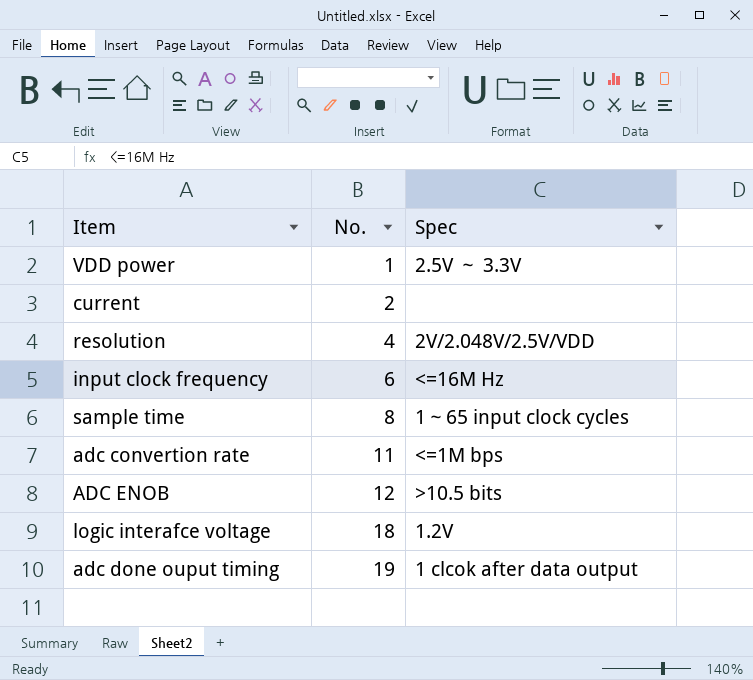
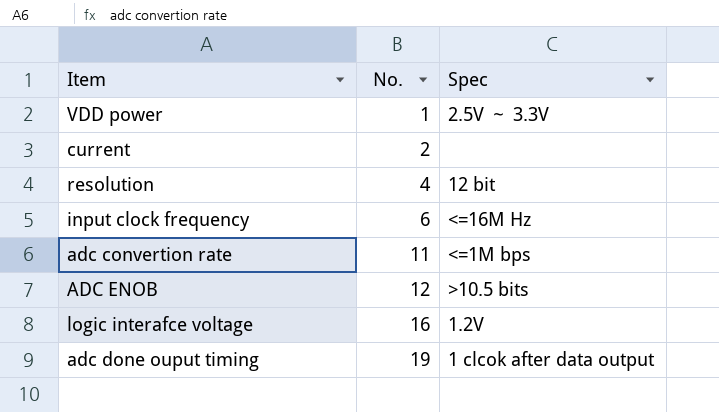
row sample time: 8 | 1～65 input clock cycles -> none
resolution | Spec: 2V/2.048V/2.5V/VDD -> 12 bit
logic interafce voltage | No.: 18 -> 16

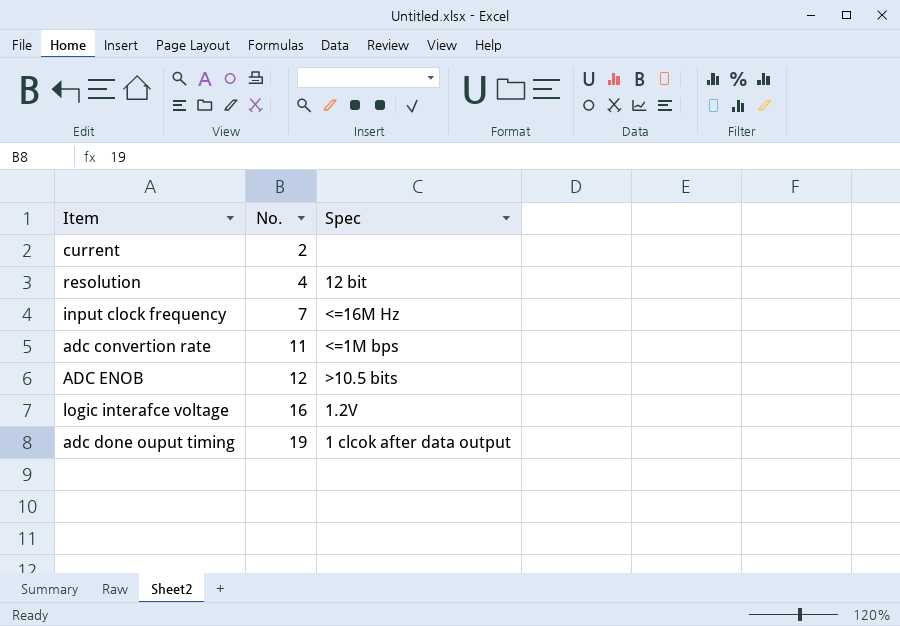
row VDD power: 1 | 2.5V ～ 3.3V -> none
input clock frequency | No.: 6 -> 7

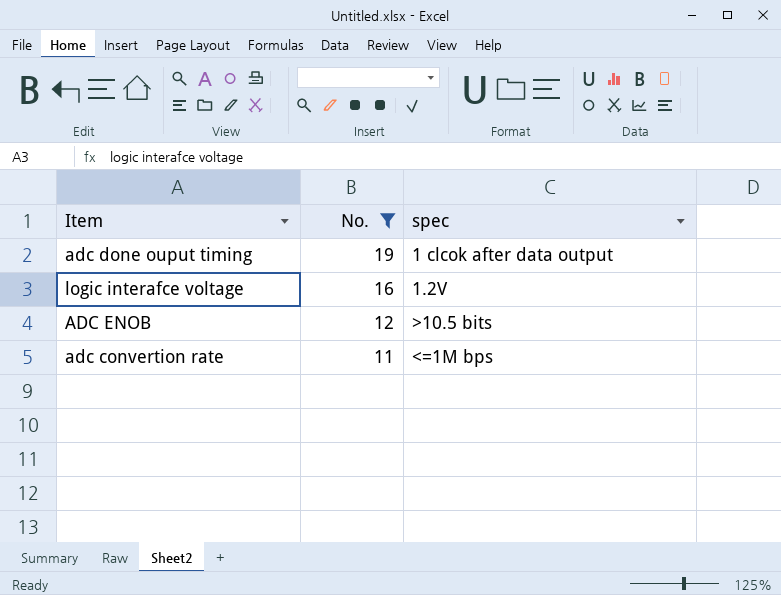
filter: none -> No. >= 11
row order: No. ascending -> No. descending
column name: Spec -> spec

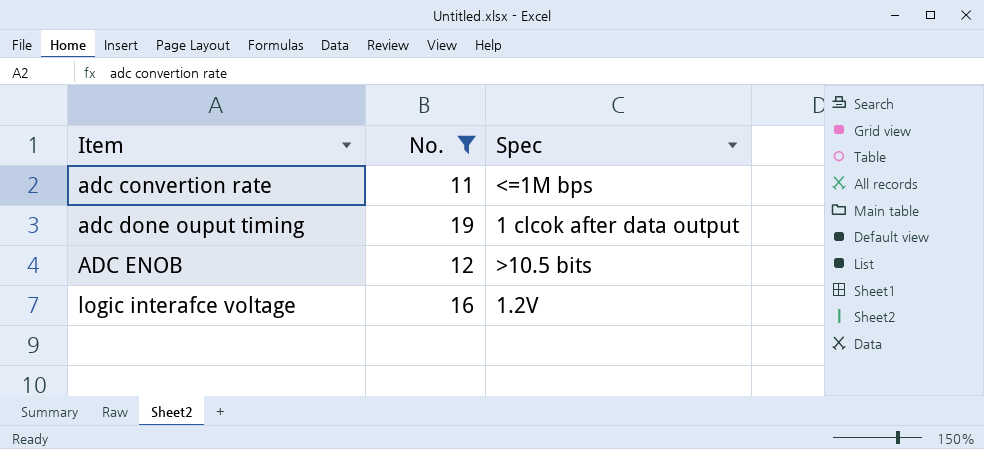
row order: No. descending -> Item ascending
column name: spec -> Spec

